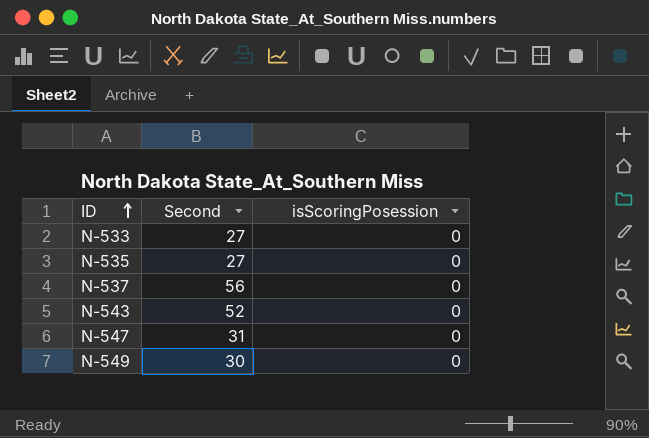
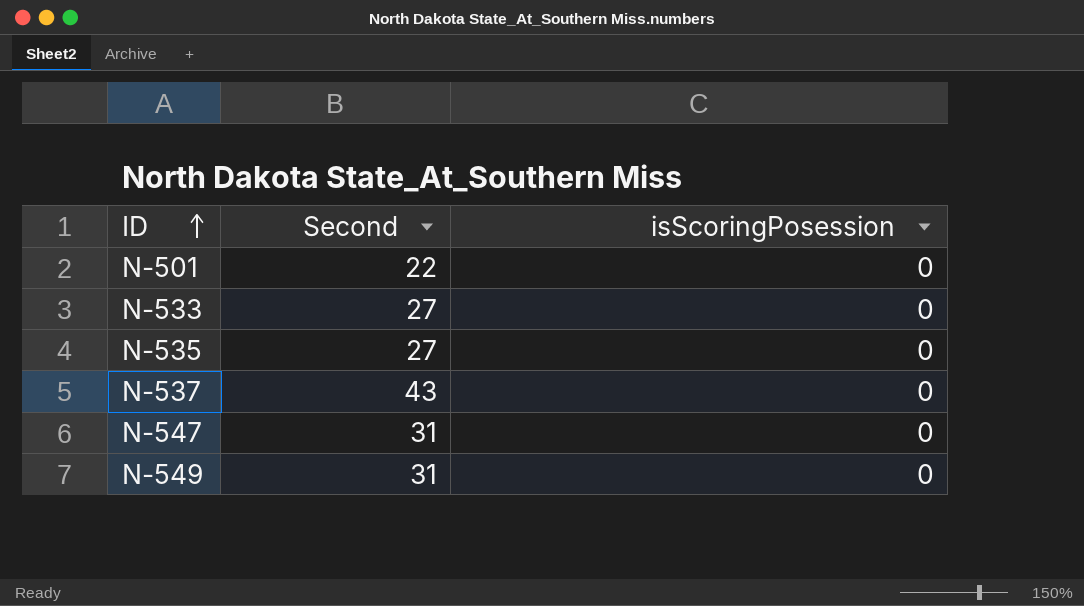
row N-543: 52 | 0 -> none
row N-501: none -> 22 | 0
N-537 | Second: 56 -> 43
N-549 | Second: 30 -> 31

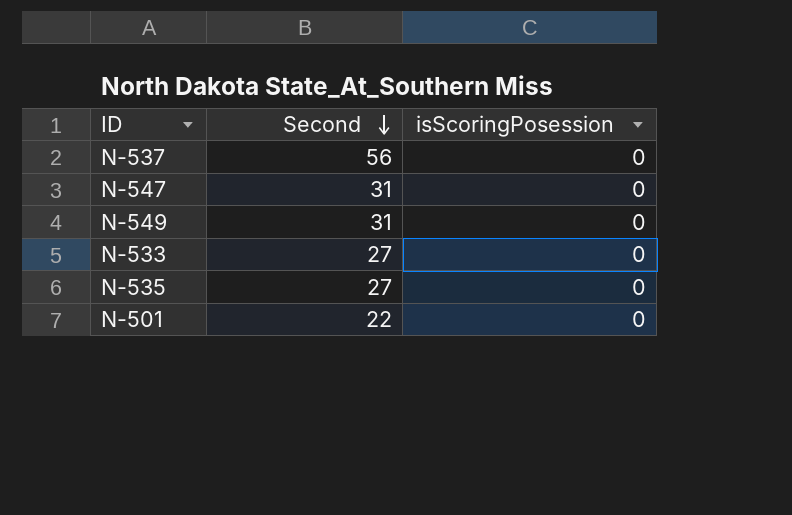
row order: ID ascending -> Second descending
N-537 | Second: 43 -> 56

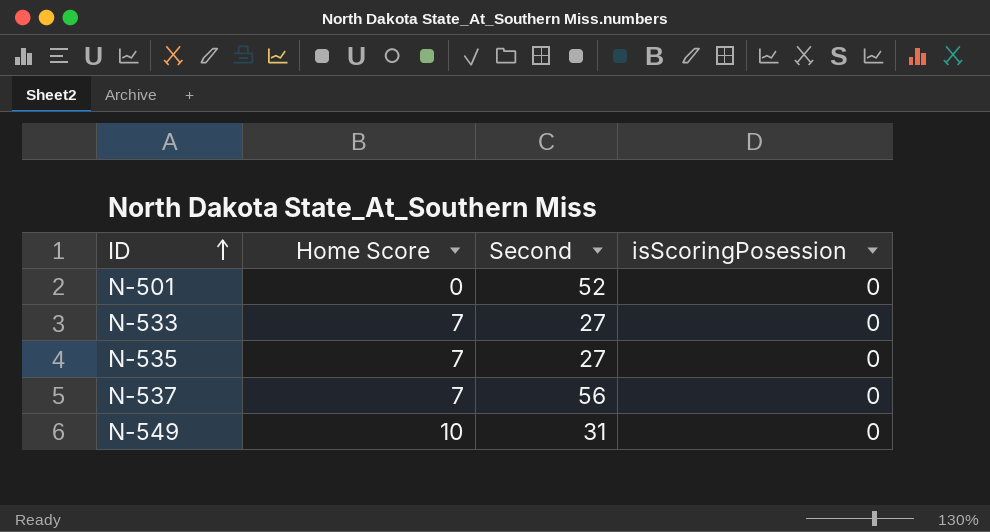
row order: Second descending -> ID ascending
column Home Score | position: none -> 2
row N-547: 31 | 0 -> none
N-501 | Second: 22 -> 52

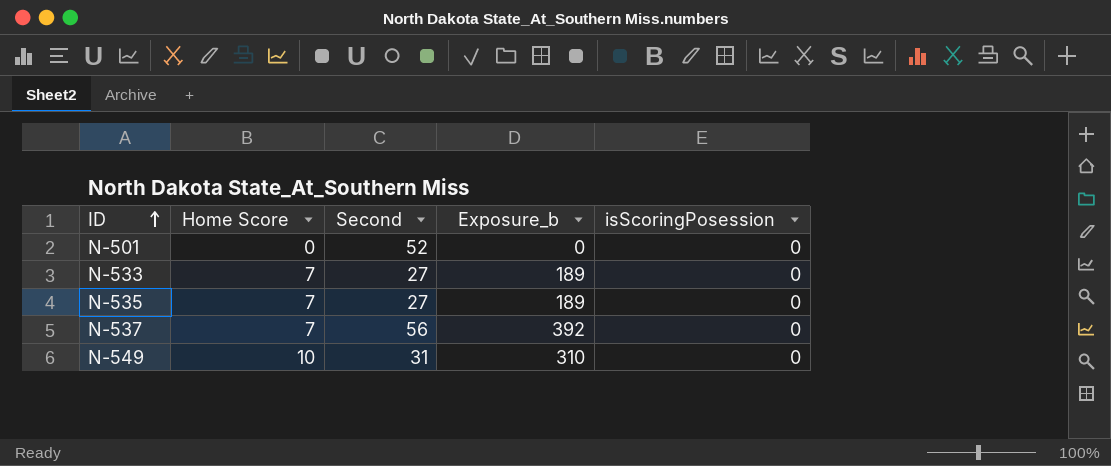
column Exposure_b | formula: none -> [Home Score] * [Second]

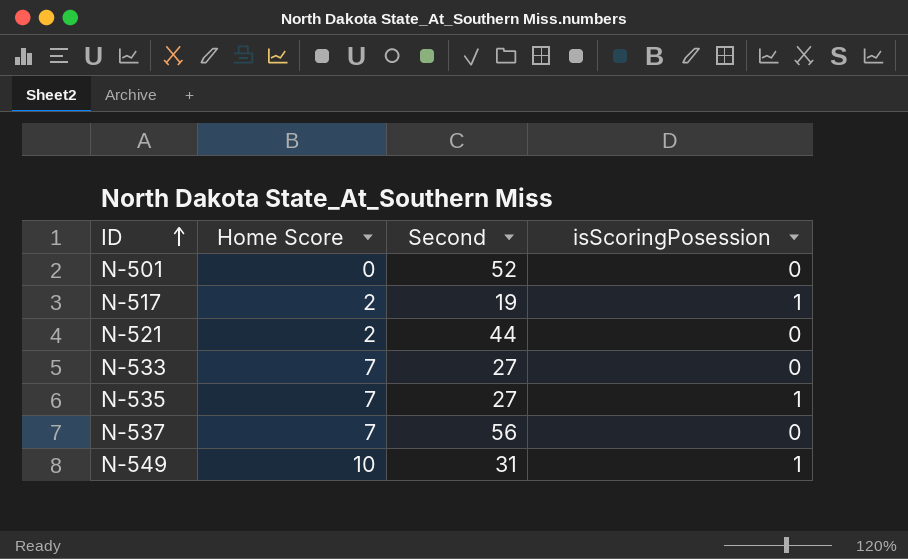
column Exposure_b | formula: [Home Score] * [Second] -> none
row N-517: none -> 2 | 19 | 1
row N-521: none -> 2 | 44 | 0
N-535 | isScoringPosession: 0 -> 1
N-549 | isScoringPosession: 0 -> 1

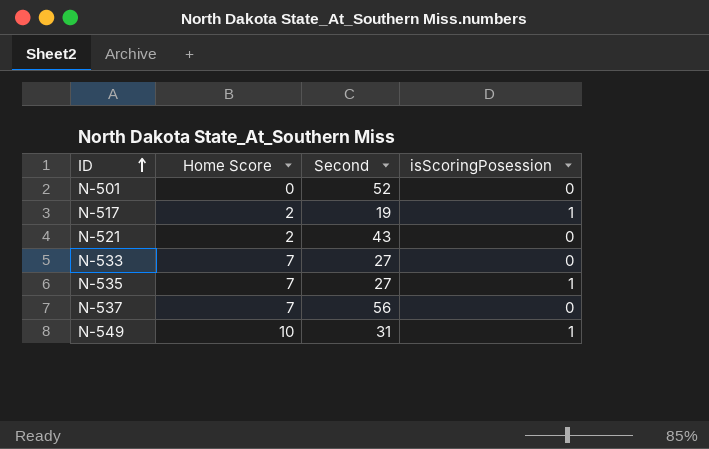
N-521 | Second: 44 -> 43

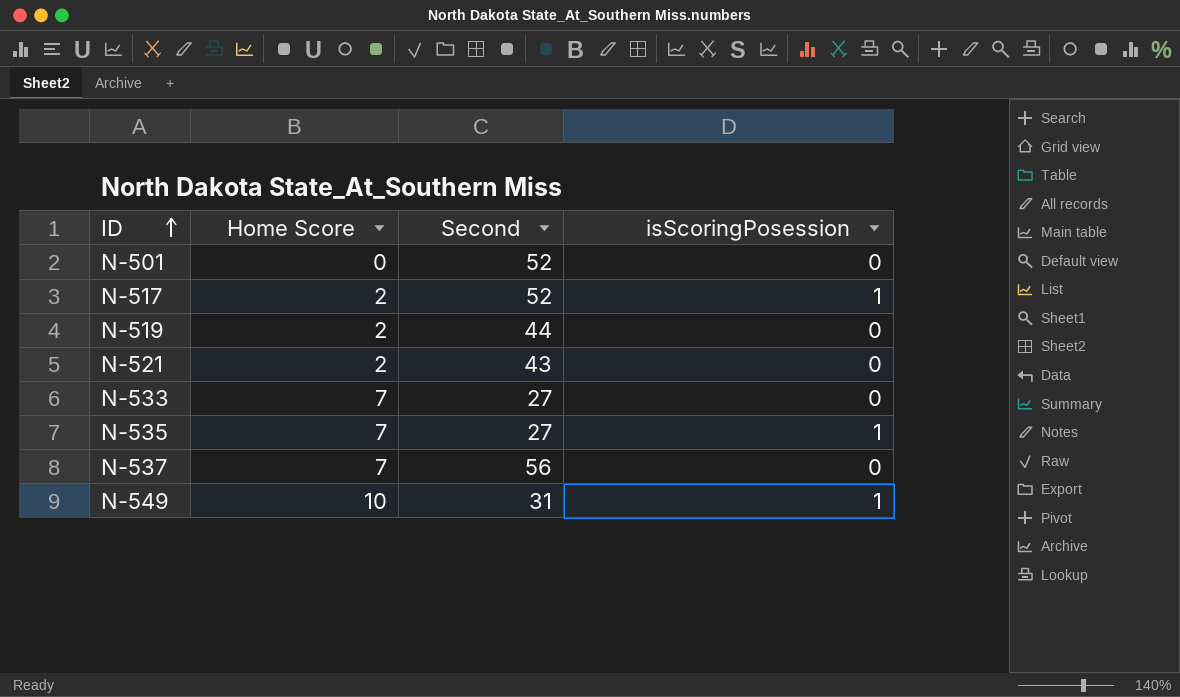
N-517 | Second: 19 -> 52
row N-519: none -> 2 | 44 | 0

